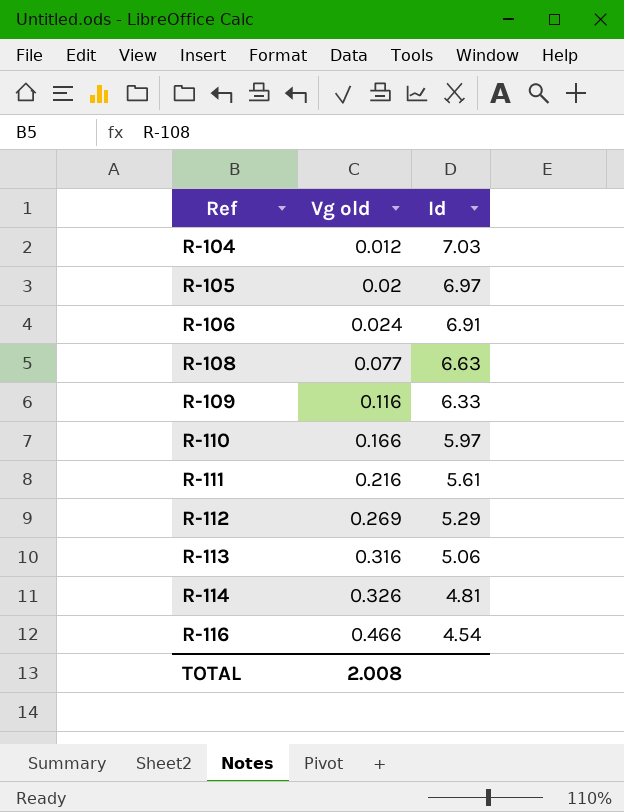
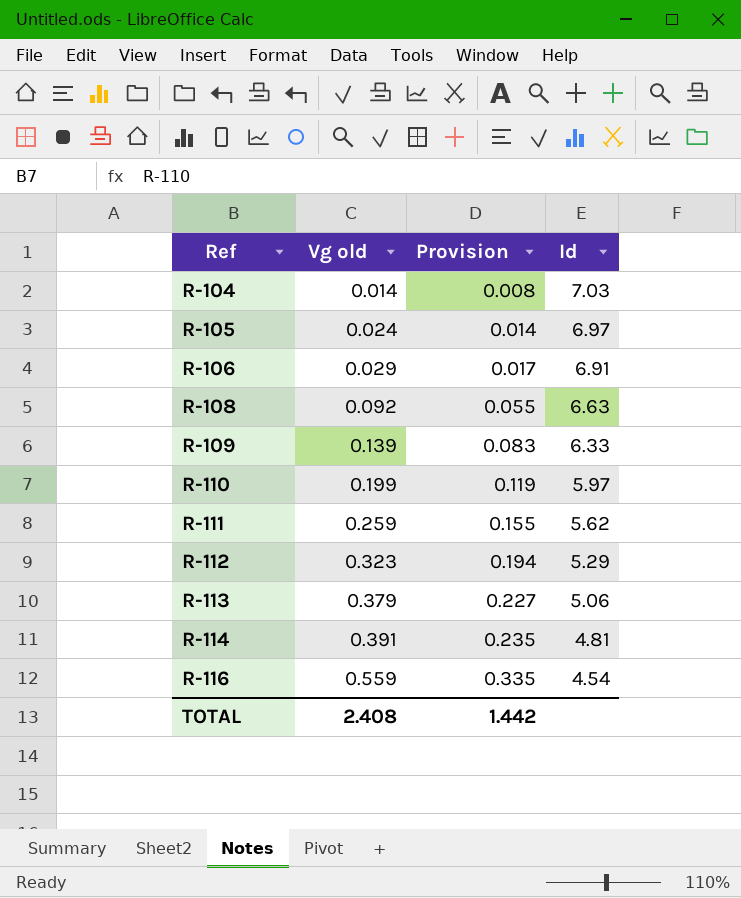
column Provision | formula: none -> [Vg old] * 0.6
R-104 | Vg old: 0.012 -> 0.014
R-105 | Vg old: 0.02 -> 0.024
R-106 | Vg old: 0.024 -> 0.029
R-108 | Vg old: 0.077 -> 0.092
R-109 | Vg old: 0.116 -> 0.139
R-110 | Vg old: 0.166 -> 0.199
R-111 | Vg old: 0.216 -> 0.259
R-111 | Id: 5.61 -> 5.62
R-112 | Vg old: 0.269 -> 0.323
R-113 | Vg old: 0.316 -> 0.379
R-114 | Vg old: 0.326 -> 0.391
R-116 | Vg old: 0.466 -> 0.559
TOTAL | Vg old: 2.008 -> 2.408

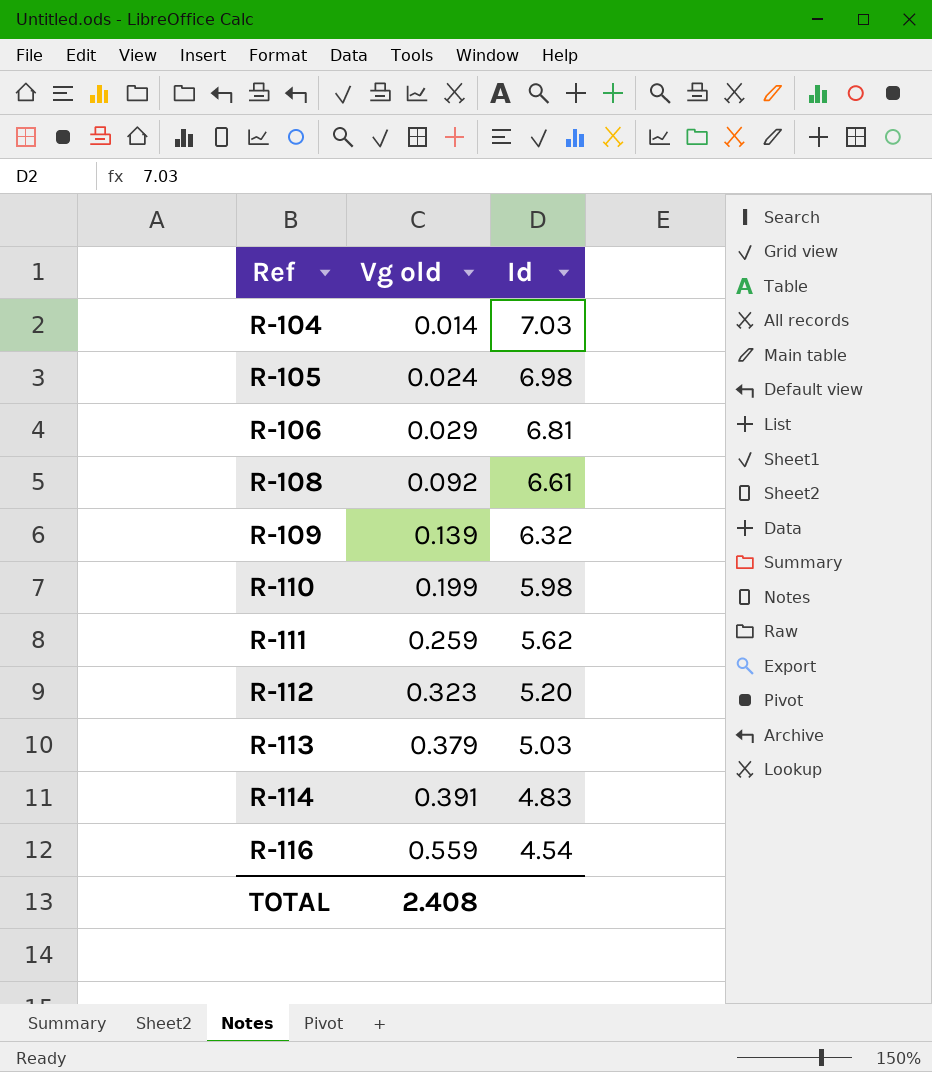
column Provision | formula: [Vg old] * 0.6 -> none
R-105 | Id: 6.97 -> 6.98
R-106 | Id: 6.91 -> 6.81
R-108 | Id: 6.63 -> 6.61
R-109 | Id: 6.33 -> 6.32
R-110 | Id: 5.97 -> 5.98
R-112 | Id: 5.29 -> 5.20
R-113 | Id: 5.06 -> 5.03
R-114 | Id: 4.81 -> 4.83

